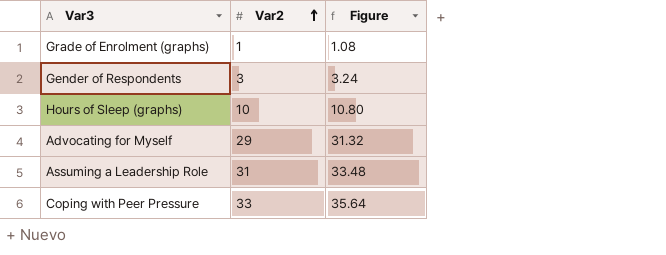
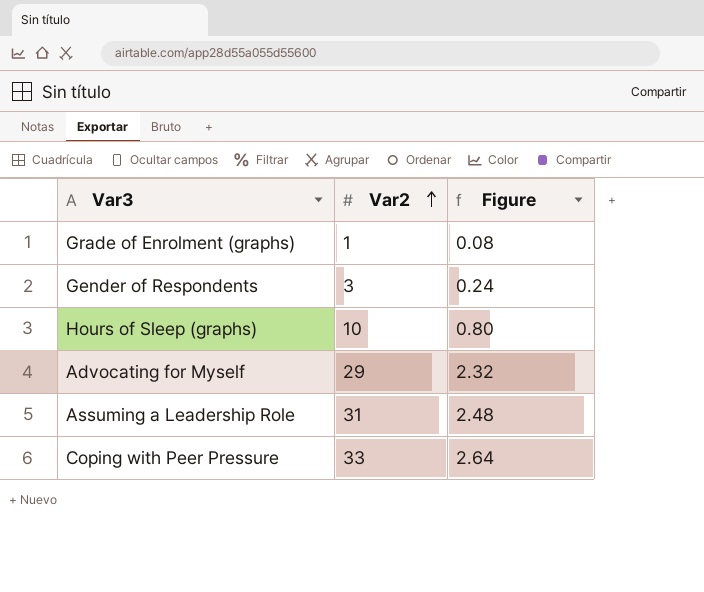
column Figure | formula: [Var2] * 1.08 -> [Var2] * 0.08

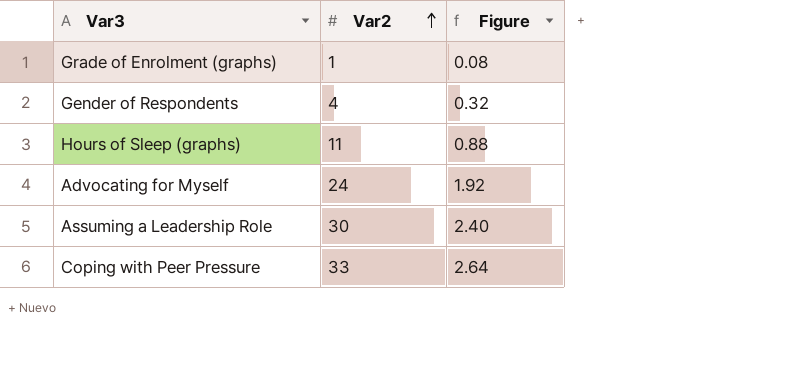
Gender of Respondents | Var2: 3 -> 4
Gender of Respondents | Figure: 0.24 -> 0.32
Hours of Sleep (graphs) | Var2: 10 -> 11
Hours of Sleep (graphs) | Figure: 0.80 -> 0.88
Advocating for Myself | Var2: 29 -> 24
Advocating for Myself | Figure: 2.32 -> 1.92
Assuming a Leadership Role | Var2: 31 -> 30
Assuming a Leadership Role | Figure: 2.48 -> 2.40

